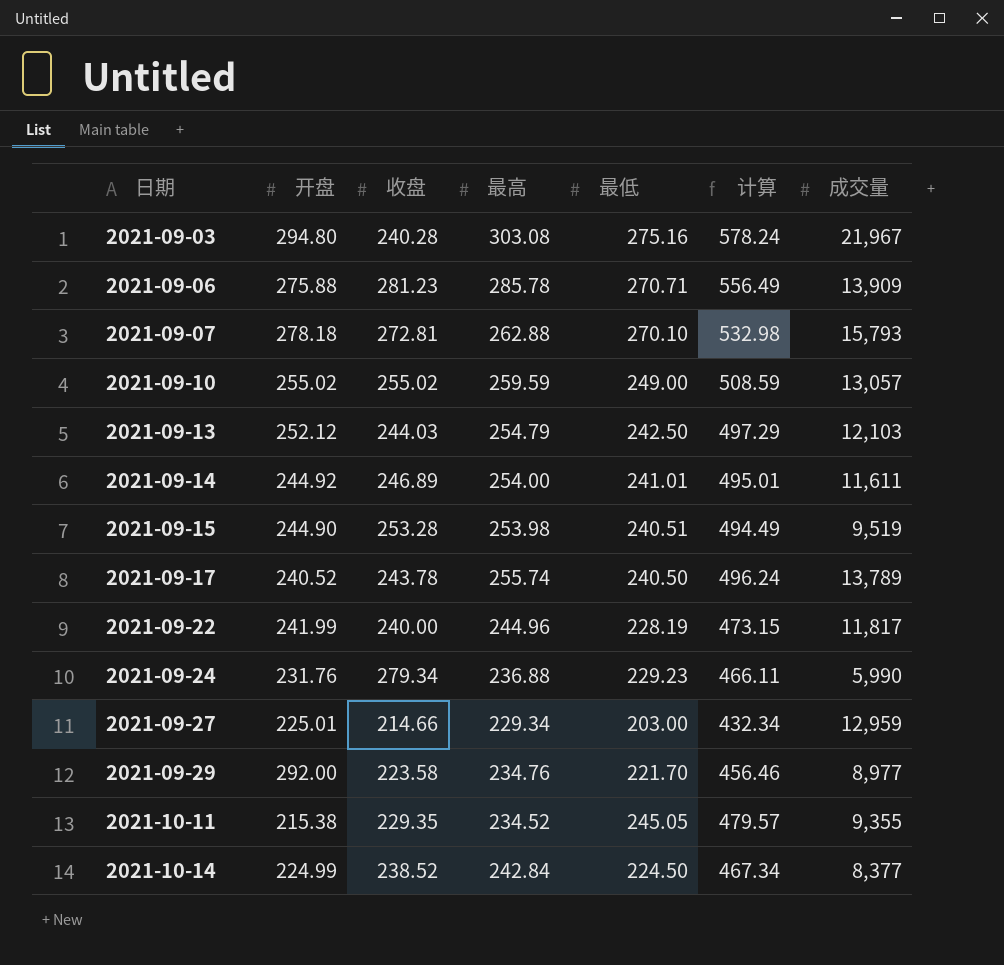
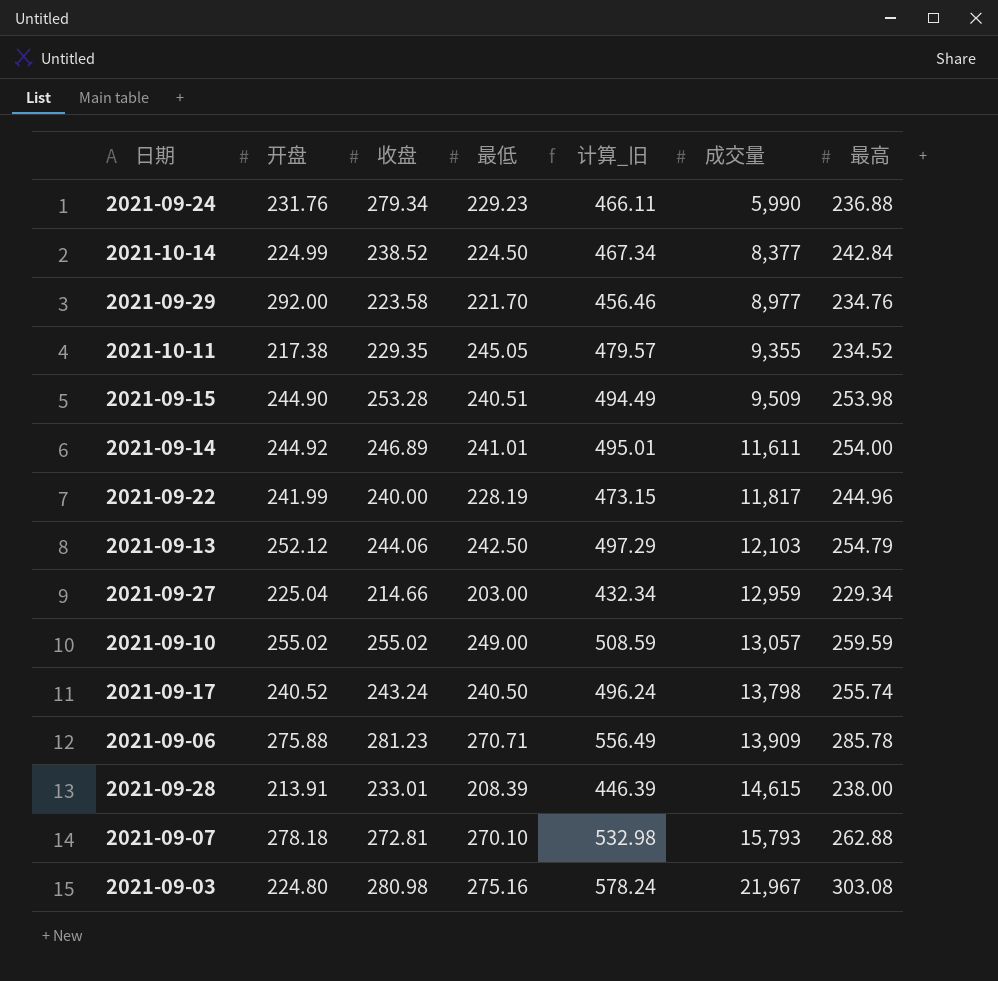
row order: 日期 ascending -> 成交量 ascending
column name: 计算 -> 计算_旧
column 最高 | position: 4 -> 7
2021-10-11 | 开盘: 215.38 -> 217.38
2021-09-15 | 成交量: 9,519 -> 9,509
2021-09-13 | 收盘: 244.03 -> 244.06
2021-09-27 | 开盘: 225.01 -> 225.04
2021-09-17 | 收盘: 243.78 -> 243.24
2021-09-17 | 成交量: 13,789 -> 13,798
row 2021-09-28: none -> 213.91 | 233.01 | 208.39 | 446.39 | 14,615 | 238.00
2021-09-03 | 开盘: 294.80 -> 224.80
2021-09-03 | 收盘: 240.28 -> 280.98

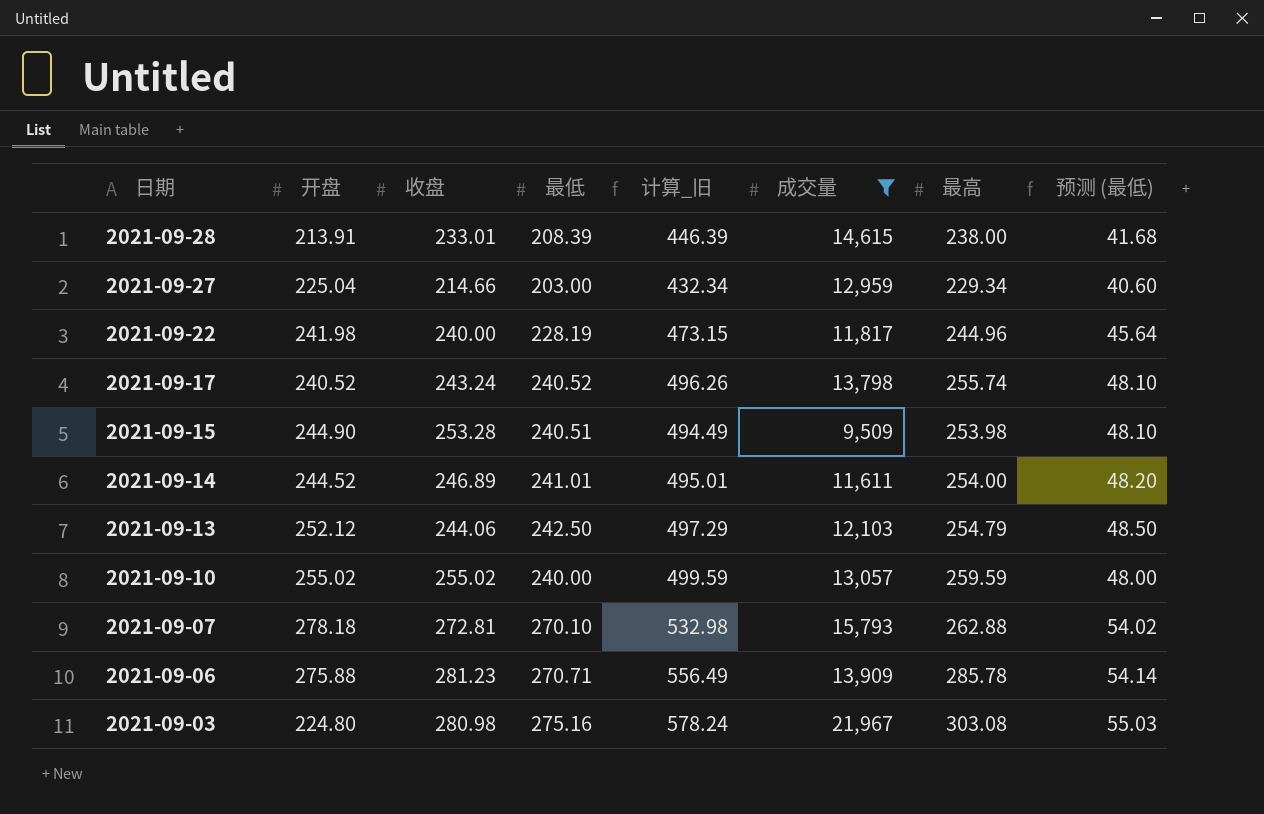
filter: none -> 成交量 >= 9,509
row order: 成交量 ascending -> 日期 descending
column 预测 (最低) | formula: none -> [最低] * 0.2
2021-09-22 | 开盘: 241.99 -> 241.98
2021-09-17 | 最低: 240.50 -> 240.52
2021-09-17 | 计算_旧: 496.24 -> 496.26
2021-09-14 | 开盘: 244.92 -> 244.52
2021-09-10 | 最低: 249.00 -> 240.00
2021-09-10 | 计算_旧: 508.59 -> 499.59

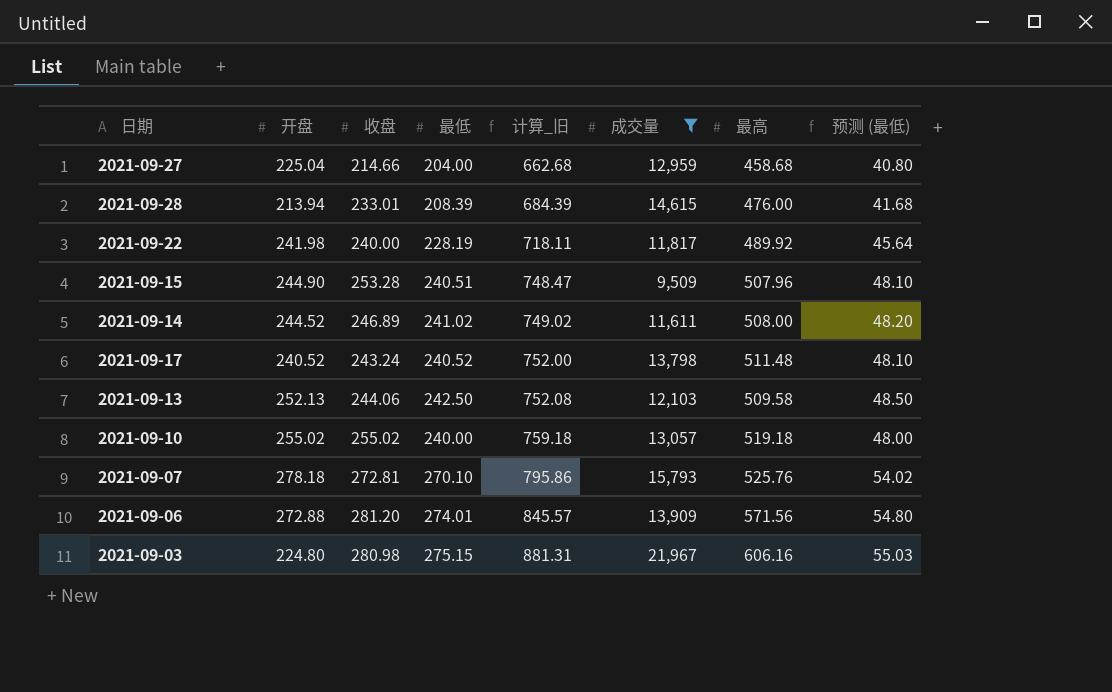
row order: 日期 descending -> 计算_旧 ascending
2021-09-27 | 最低: 203.00 -> 204.00
2021-09-27 | 计算_旧: 432.34 -> 662.68
2021-09-27 | 最高: 229.34 -> 458.68
2021-09-27 | 预测 (最低): 40.60 -> 40.80
2021-09-28 | 开盘: 213.91 -> 213.94
2021-09-28 | 计算_旧: 446.39 -> 684.39
2021-09-28 | 最高: 238.00 -> 476.00
2021-09-22 | 计算_旧: 473.15 -> 718.11
2021-09-22 | 最高: 244.96 -> 489.92
2021-09-15 | 计算_旧: 494.49 -> 748.47
2021-09-15 | 最高: 253.98 -> 507.96
2021-09-14 | 最低: 241.01 -> 241.02
2021-09-14 | 计算_旧: 495.01 -> 749.02
2021-09-14 | 最高: 254.00 -> 508.00
2021-09-17 | 计算_旧: 496.26 -> 752.00
2021-09-17 | 最高: 255.74 -> 511.48
2021-09-13 | 开盘: 252.12 -> 252.13
2021-09-13 | 计算_旧: 497.29 -> 752.08
2021-09-13 | 最高: 254.79 -> 509.58
2021-09-10 | 计算_旧: 499.59 -> 759.18
2021-09-10 | 最高: 259.59 -> 519.18
2021-09-07 | 计算_旧: 532.98 -> 795.86
2021-09-07 | 最高: 262.88 -> 525.76
2021-09-06 | 开盘: 275.88 -> 272.88
2021-09-06 | 收盘: 281.23 -> 281.20
2021-09-06 | 最低: 270.71 -> 274.01
2021-09-06 | 计算_旧: 556.49 -> 845.57
2021-09-06 | 最高: 285.78 -> 571.56
2021-09-06 | 预测 (最低): 54.14 -> 54.80
2021-09-03 | 最低: 275.16 -> 275.15
2021-09-03 | 计算_旧: 578.24 -> 881.31
2021-09-03 | 最高: 303.08 -> 606.16

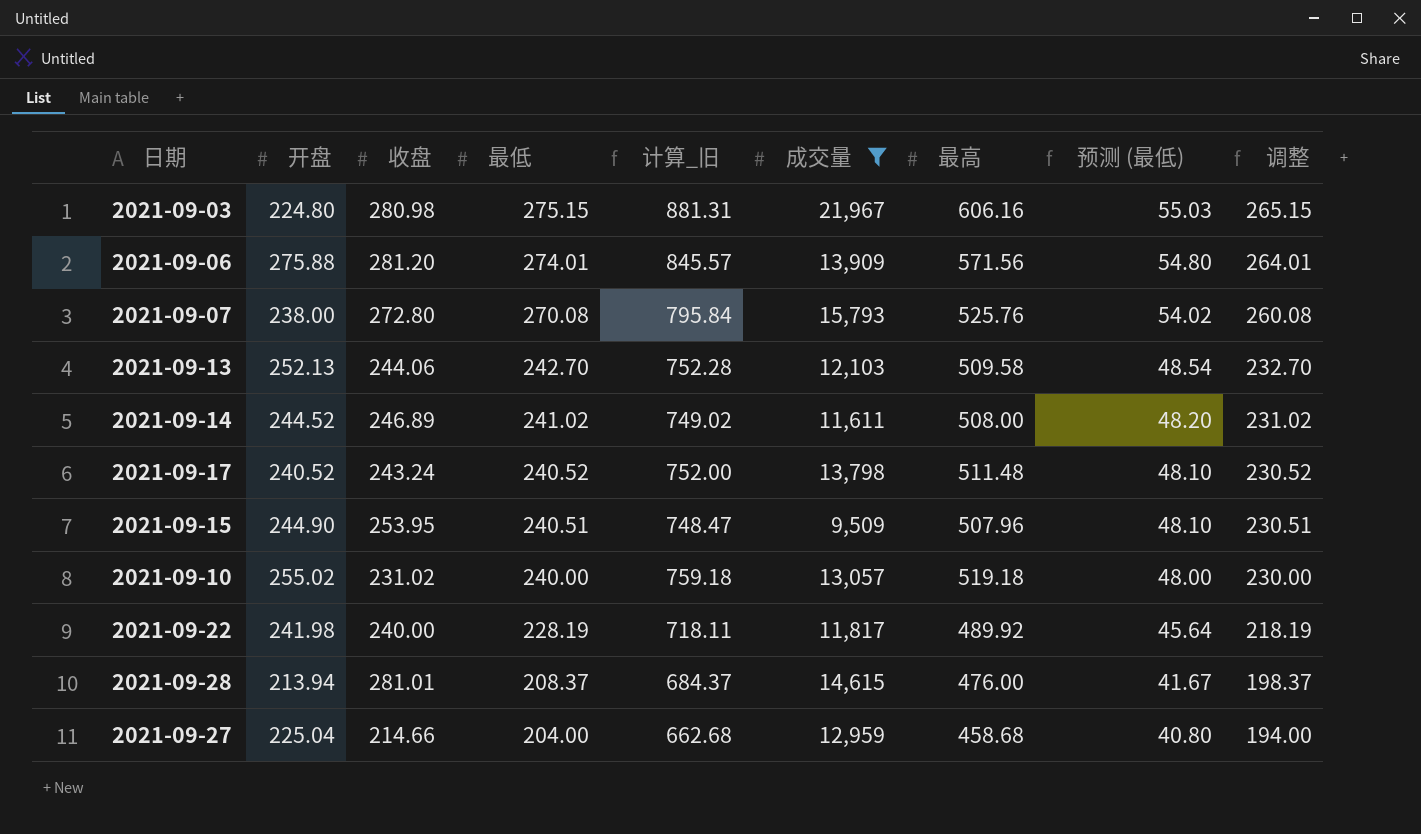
row order: 计算_旧 ascending -> 最低 descending
column 调整 | formula: none -> [最低] - 10
2021-09-06 | 开盘: 272.88 -> 275.88
2021-09-07 | 开盘: 278.18 -> 238.00
2021-09-07 | 收盘: 272.81 -> 272.80
2021-09-07 | 最低: 270.10 -> 270.08
2021-09-07 | 计算_旧: 795.86 -> 795.84
2021-09-13 | 最低: 242.50 -> 242.70
2021-09-13 | 计算_旧: 752.08 -> 752.28
2021-09-13 | 预测 (最低): 48.50 -> 48.54
2021-09-15 | 收盘: 253.28 -> 253.95
2021-09-10 | 收盘: 255.02 -> 231.02
2021-09-28 | 收盘: 233.01 -> 281.01
2021-09-28 | 最低: 208.39 -> 208.37
2021-09-28 | 计算_旧: 684.39 -> 684.37
2021-09-28 | 预测 (最低): 41.68 -> 41.67

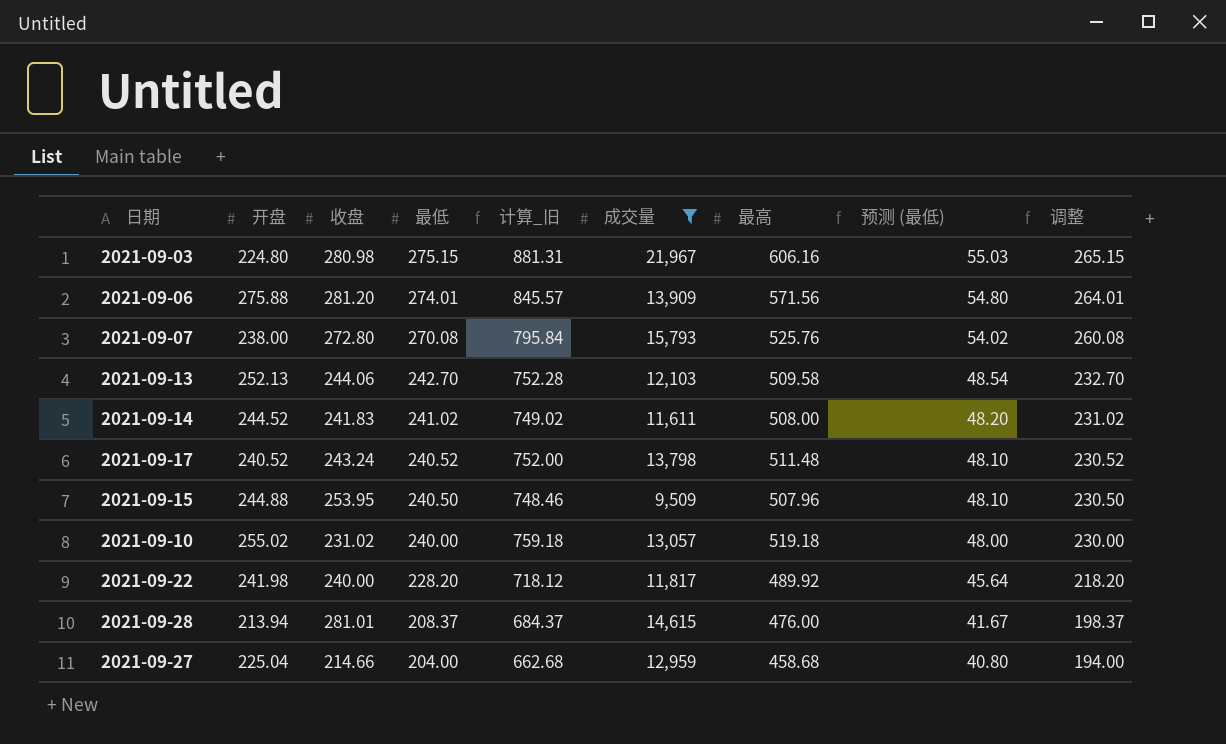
2021-09-14 | 收盘: 246.89 -> 241.83
2021-09-15 | 开盘: 244.90 -> 244.88
2021-09-15 | 最低: 240.51 -> 240.50
2021-09-15 | 计算_旧: 748.47 -> 748.46
2021-09-15 | 调整: 230.51 -> 230.50
2021-09-22 | 最低: 228.19 -> 228.20
2021-09-22 | 计算_旧: 718.11 -> 718.12
2021-09-22 | 调整: 218.19 -> 218.20

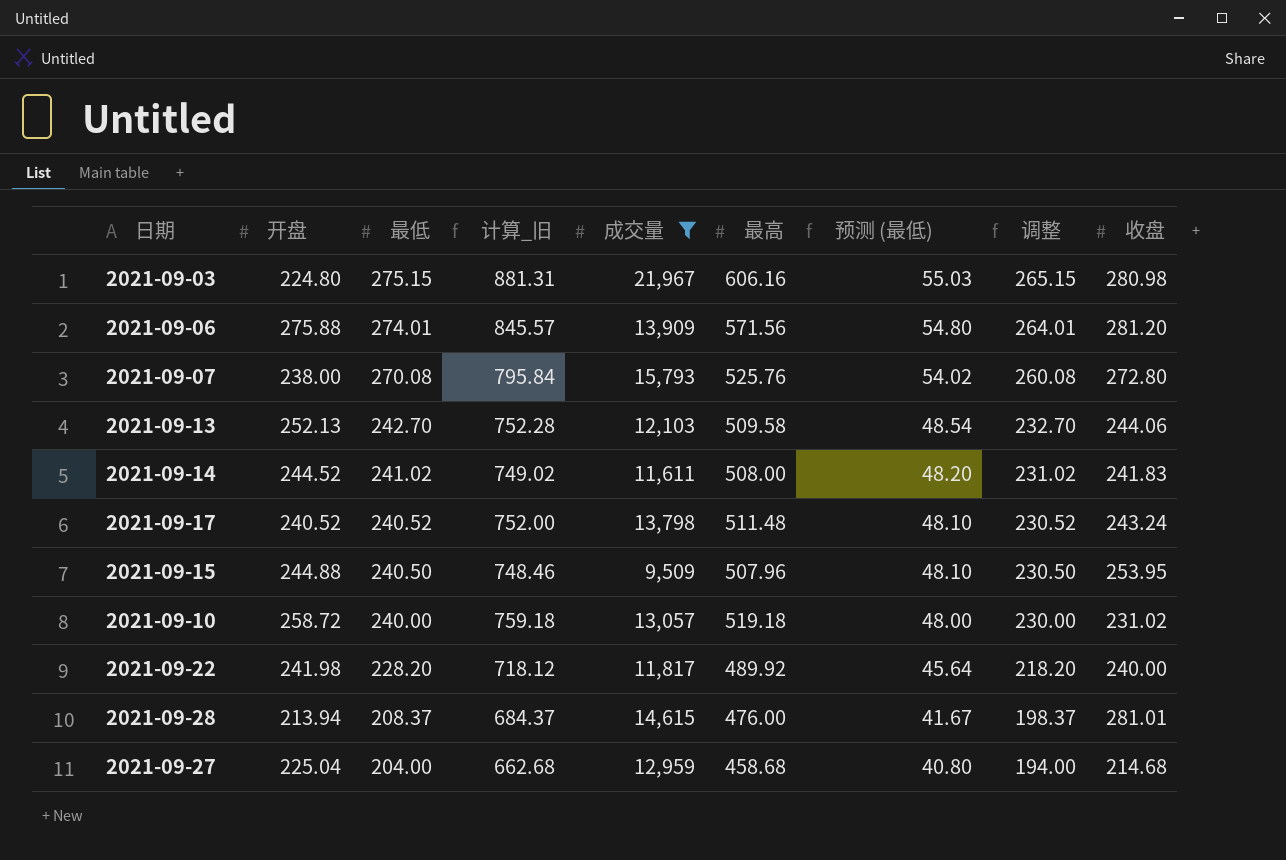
column 收盘 | position: 3 -> 9
2021-09-10 | 开盘: 255.02 -> 258.72
2021-09-27 | 收盘: 214.66 -> 214.68

